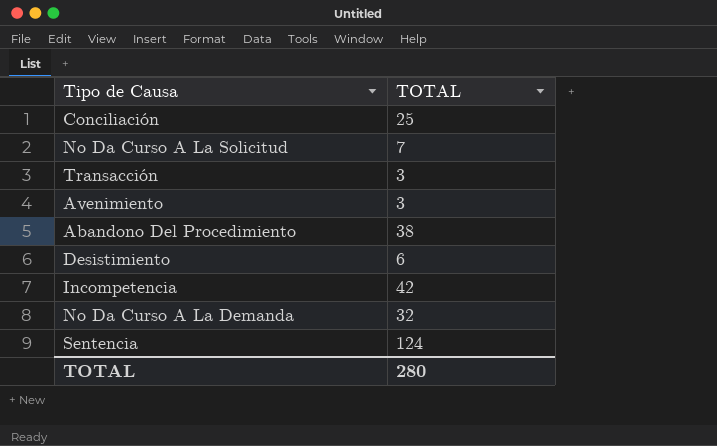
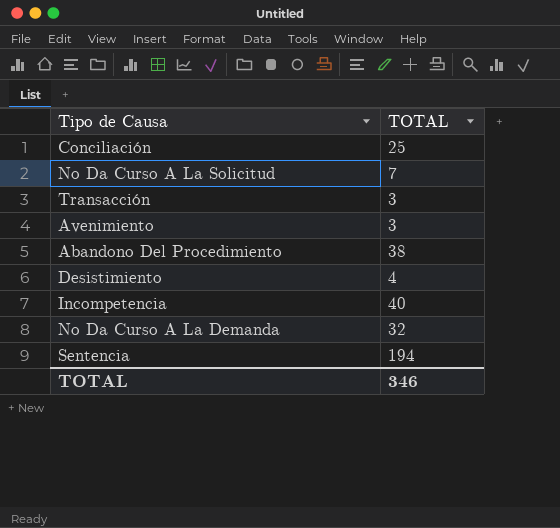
Desistimiento | TOTAL: 6 -> 4
Incompetencia | TOTAL: 42 -> 40
Sentencia | TOTAL: 124 -> 194
TOTAL | TOTAL: 280 -> 346

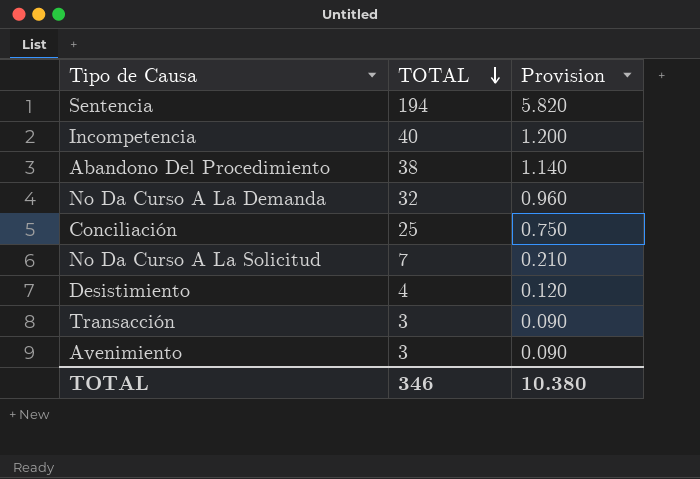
row order: none -> TOTAL descending
column Provision | formula: none -> [TOTAL] * 0.03

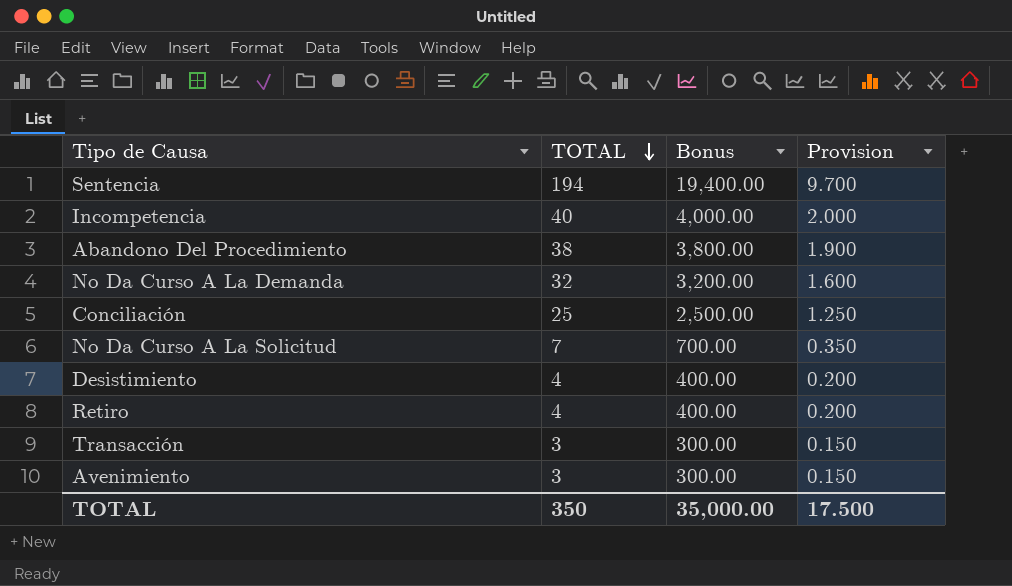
column Bonus | formula: none -> [TOTAL] * 100
column Provision | formula: [TOTAL] * 0.03 -> [TOTAL] * 0.05
row Retiro: none -> 4 | 400.00 | 0.200
TOTAL | TOTAL: 346 -> 350
TOTAL | Provision: 10.380 -> 17.500

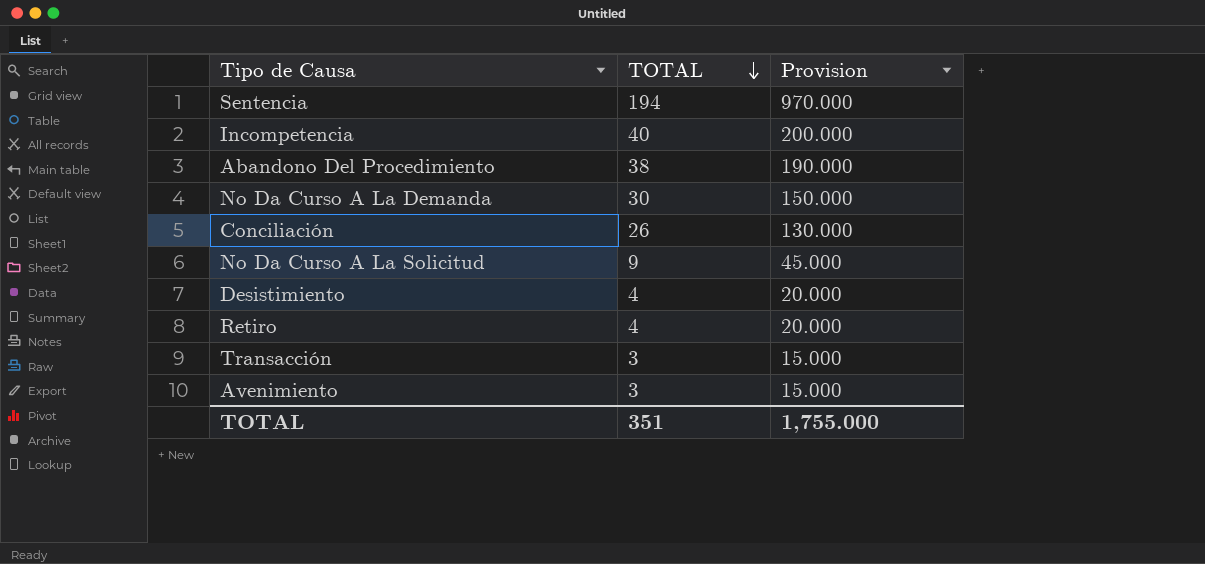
column Bonus | formula: [TOTAL] * 100 -> none
column Provision | formula: [TOTAL] * 0.05 -> [TOTAL] * 5
No Da Curso A La Demanda | TOTAL: 32 -> 30
Conciliación | TOTAL: 25 -> 26
No Da Curso A La Solicitud | TOTAL: 7 -> 9
TOTAL | TOTAL: 350 -> 351
TOTAL | Provision: 17.500 -> 1,755.000

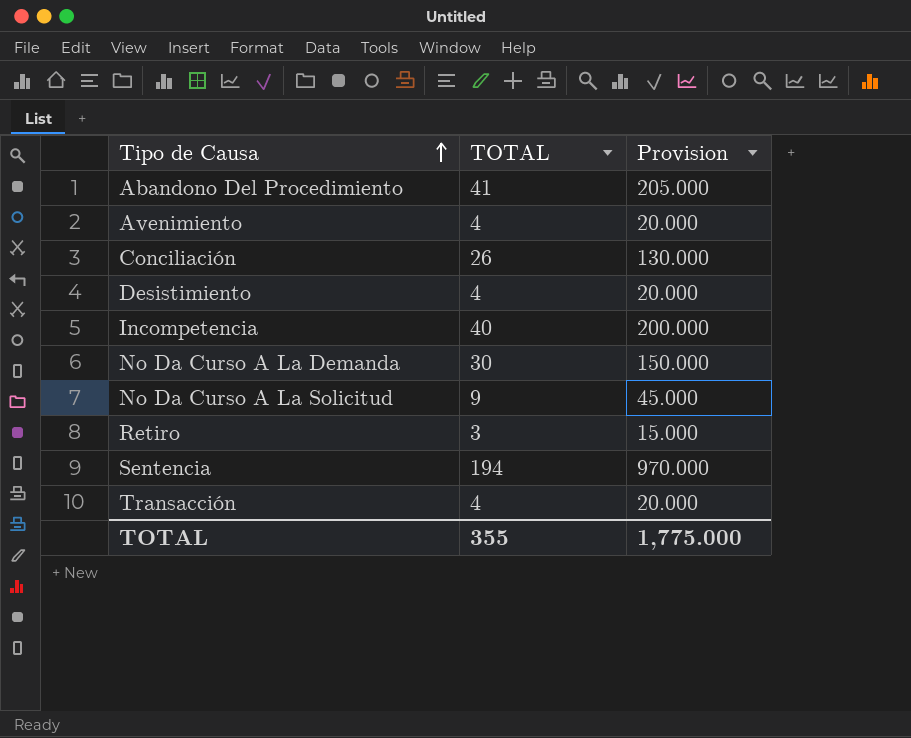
row order: TOTAL descending -> Tipo de Causa ascending
Abandono Del Procedimiento | TOTAL: 38 -> 41
Abandono Del Procedimiento | Provision: 190.000 -> 205.000
Avenimiento | TOTAL: 3 -> 4
Avenimiento | Provision: 15.000 -> 20.000
Retiro | TOTAL: 4 -> 3
Retiro | Provision: 20.000 -> 15.000
Transacción | TOTAL: 3 -> 4
Transacción | Provision: 15.000 -> 20.000
TOTAL | TOTAL: 351 -> 355
TOTAL | Provision: 1,755.000 -> 1,775.000

